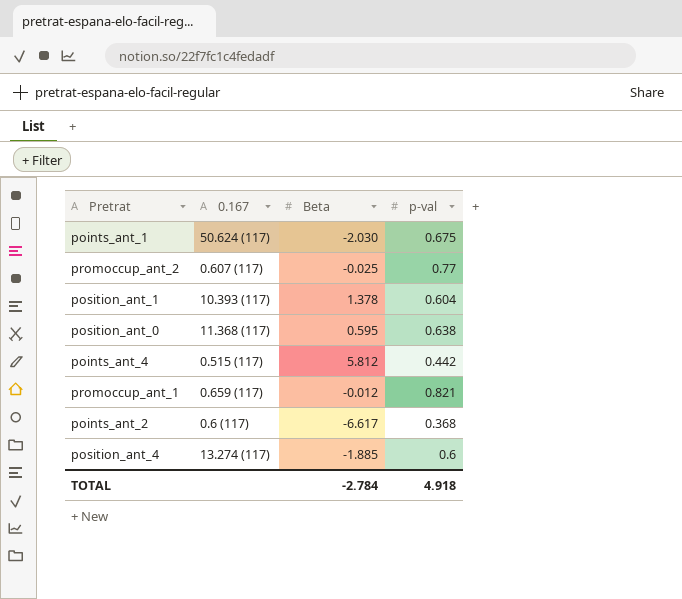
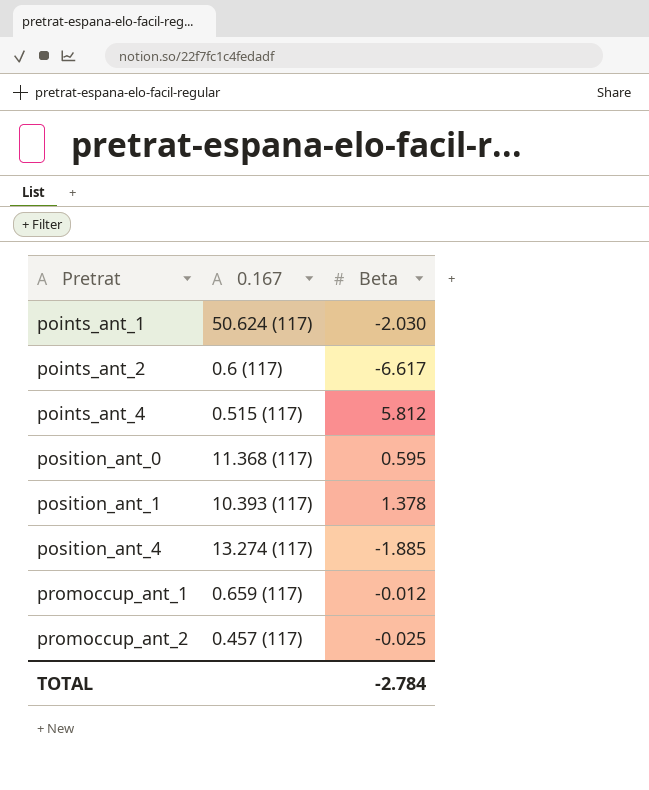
row order: none -> Pretrat ascending
column p-val | position: 4 -> none
promoccup_ant_2 | 0.167: 0.607 (117) -> 0.457 (117)

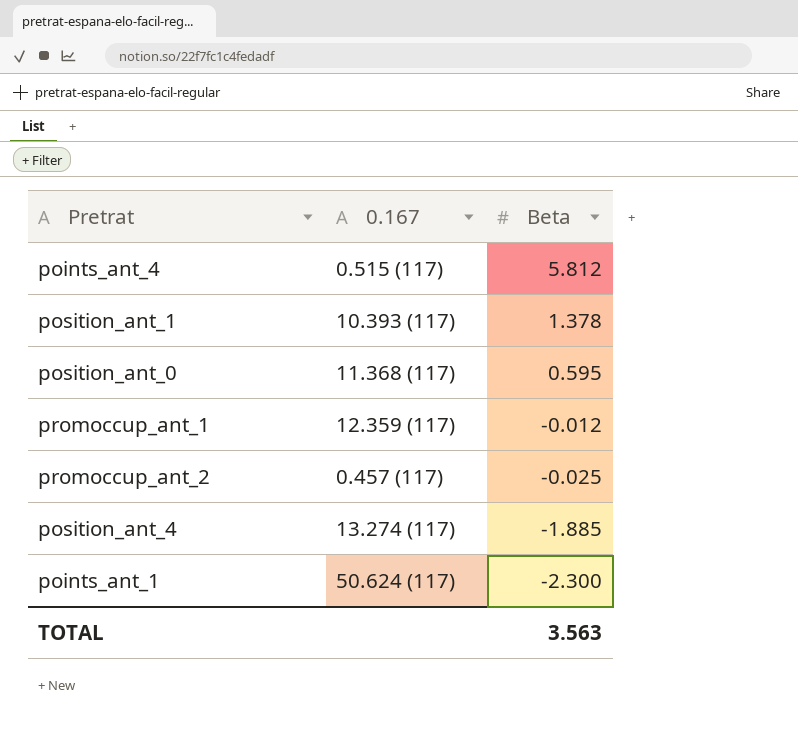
row order: Pretrat ascending -> Beta descending
row points_ant_2: 0.6 (117) | -6.617 -> none
promoccup_ant_1 | 0.167: 0.659 (117) -> 12.359 (117)
points_ant_1 | Beta: -2.030 -> -2.300
TOTAL | Beta: -2.784 -> 3.563

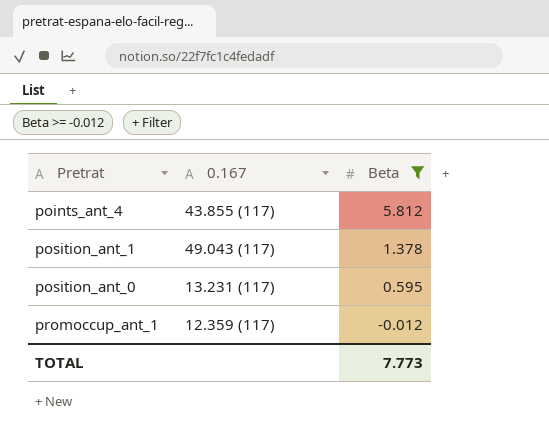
filter: none -> Beta >= -0.012
points_ant_4 | 0.167: 0.515 (117) -> 43.855 (117)
position_ant_1 | 0.167: 10.393 (117) -> 49.043 (117)
position_ant_0 | 0.167: 11.368 (117) -> 13.231 (117)
TOTAL | Beta: 3.563 -> 7.773

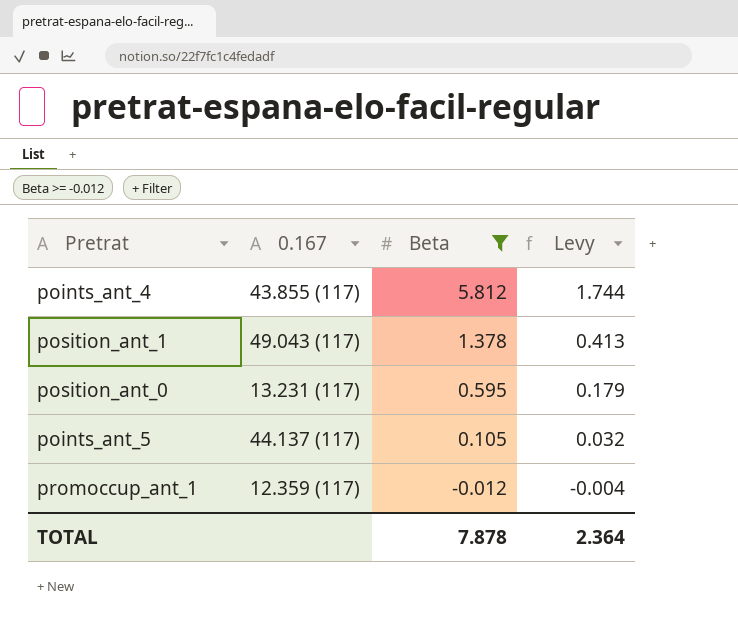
column Levy | formula: none -> [Beta] * 0.3
row points_ant_5: none -> 44.137 (117) | 0.105 | 0.032
TOTAL | Beta: 7.773 -> 7.878

